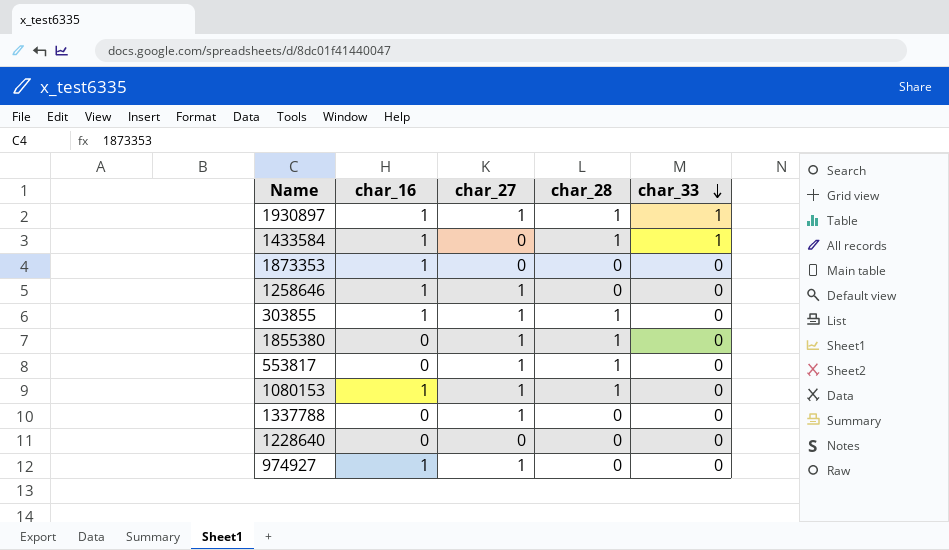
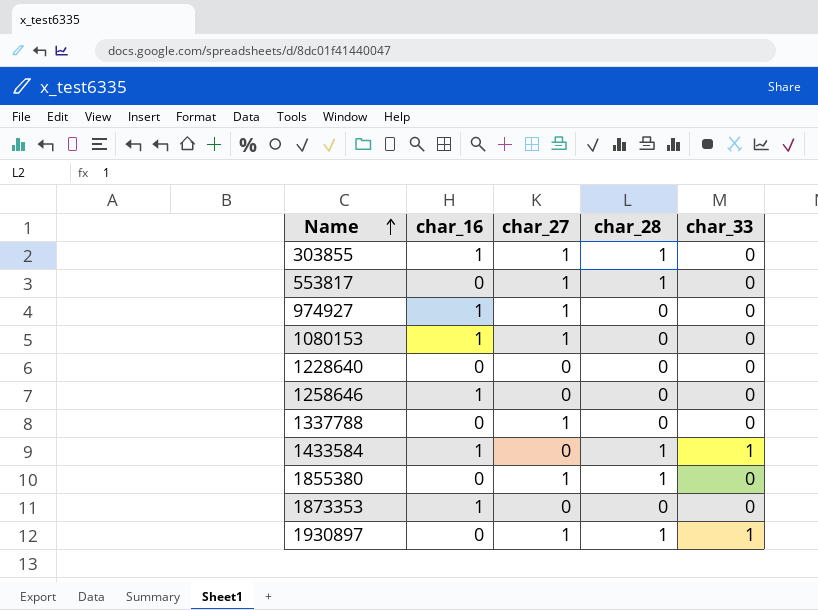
row order: char_33 descending -> Name ascending
1080153 | char_28: 1 -> 0
1258646 | char_27: 1 -> 0
1930897 | char_16: 1 -> 0

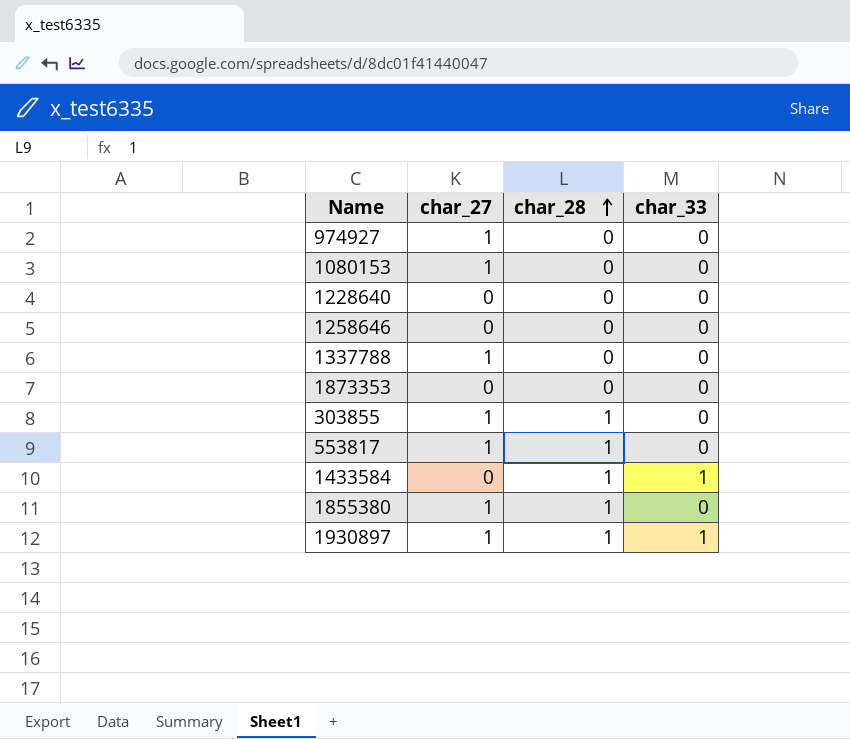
row order: Name ascending -> char_28 ascending
column char_16 | position: 2 -> none

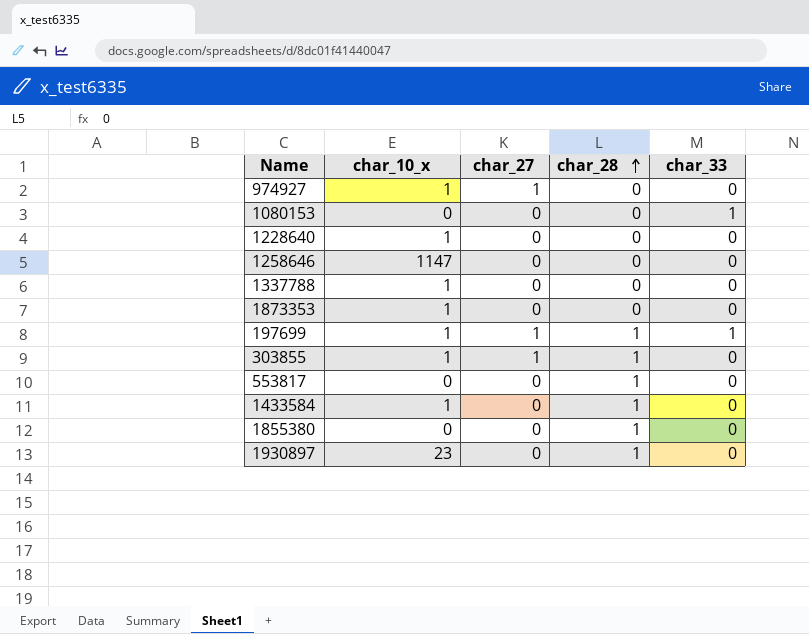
column char_10_x | position: none -> 2
1080153 | char_27: 1 -> 0
1080153 | char_33: 0 -> 1
1337788 | char_27: 1 -> 0
row 197699: none -> 1 | 1 | 1 | 1
553817 | char_27: 1 -> 0
1433584 | char_33: 1 -> 0
1855380 | char_27: 1 -> 0
1930897 | char_27: 1 -> 0
1930897 | char_33: 1 -> 0

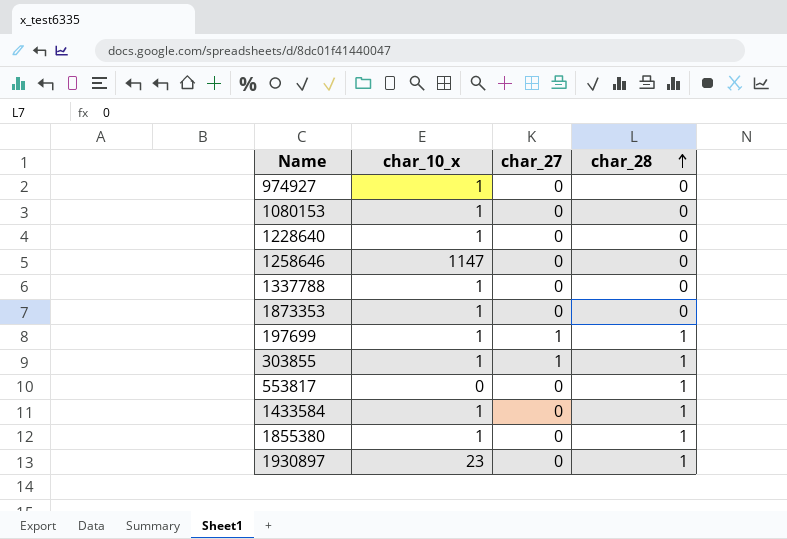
column char_33 | position: 5 -> none
974927 | char_27: 1 -> 0
1080153 | char_10_x: 0 -> 1
1855380 | char_10_x: 0 -> 1

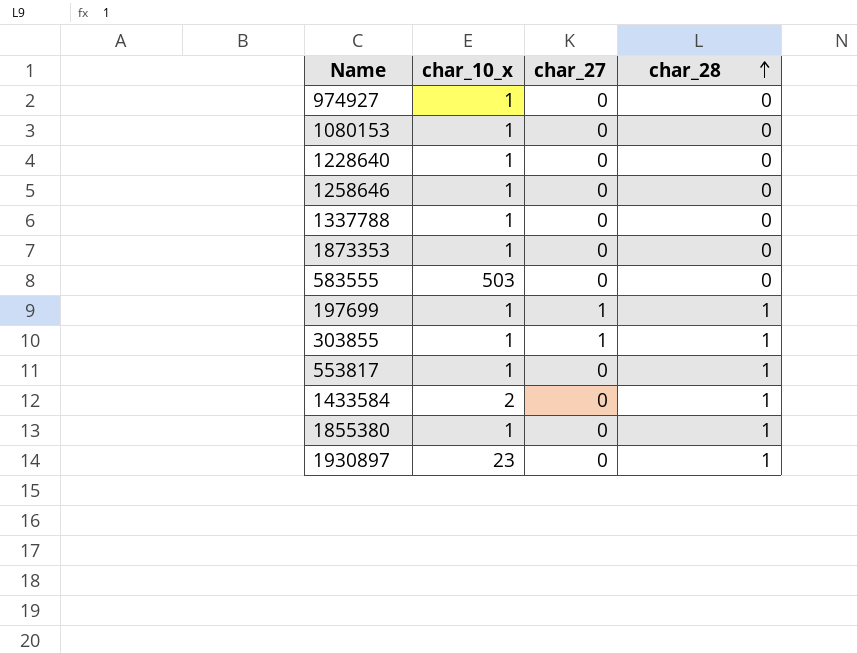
1258646 | char_10_x: 1147 -> 1
row 583555: none -> 503 | 0 | 0
553817 | char_10_x: 0 -> 1
1433584 | char_10_x: 1 -> 2

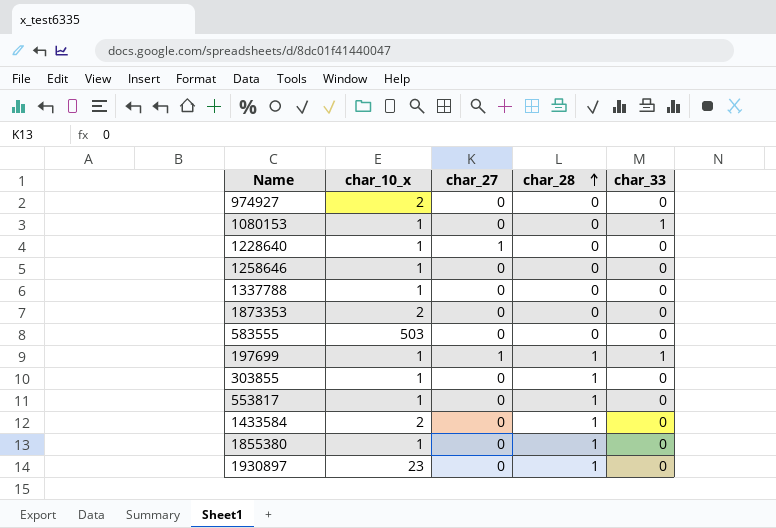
column char_33 | position: none -> 5
974927 | char_10_x: 1 -> 2
1228640 | char_27: 0 -> 1
1873353 | char_10_x: 1 -> 2
303855 | char_27: 1 -> 0

